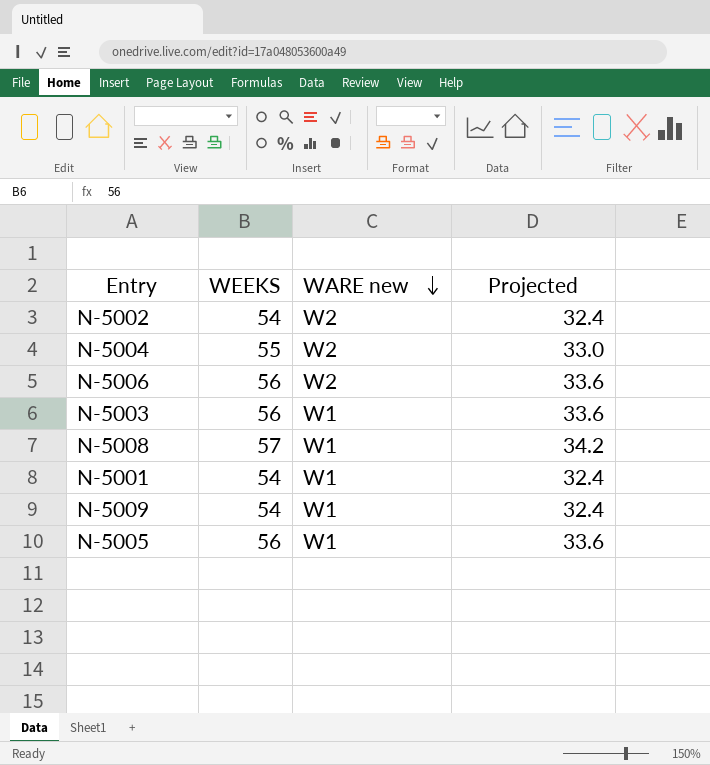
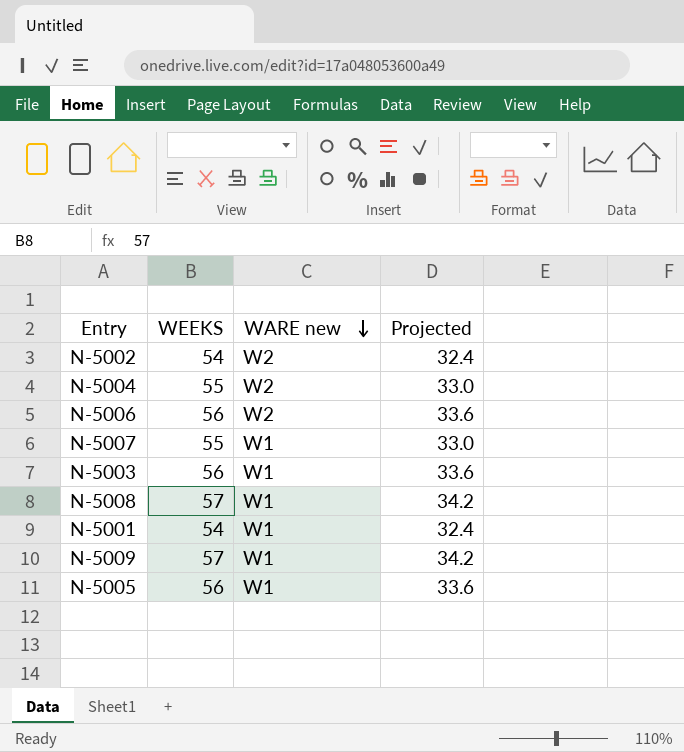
row N-5007: none -> 55 | W1 | 33.0
N-5009 | WEEKS: 54 -> 57
N-5009 | Projected: 32.4 -> 34.2

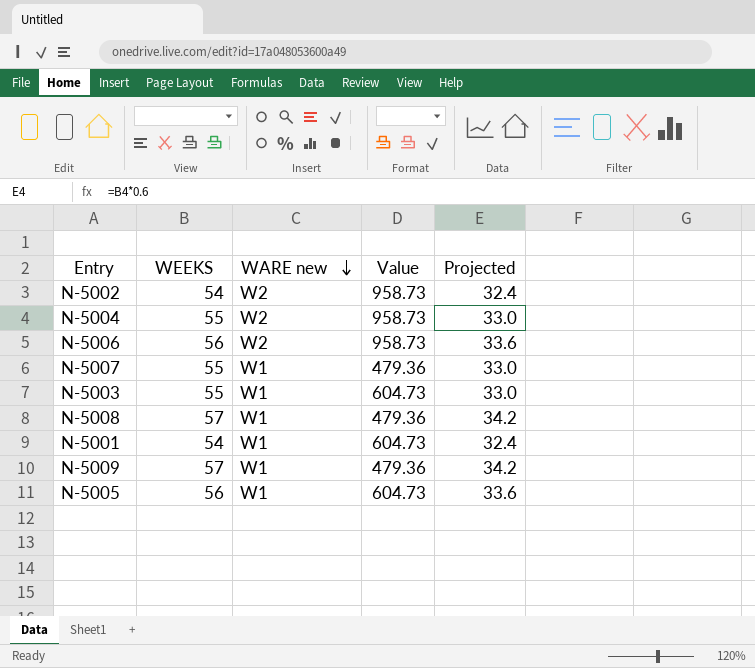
column Value | position: none -> 4
N-5003 | WEEKS: 56 -> 55
N-5003 | Projected: 33.6 -> 33.0

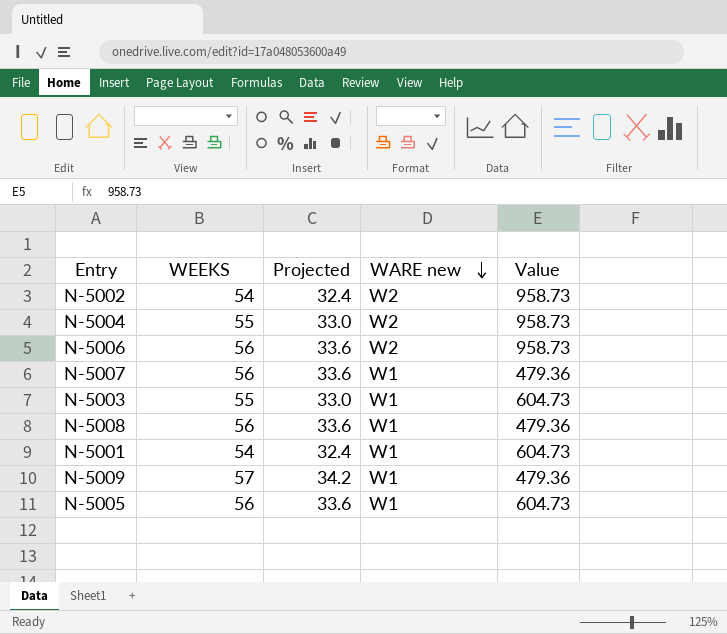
column Projected | position: 5 -> 3
N-5007 | WEEKS: 55 -> 56
N-5007 | Projected: 33.0 -> 33.6
N-5008 | WEEKS: 57 -> 56
N-5008 | Projected: 34.2 -> 33.6

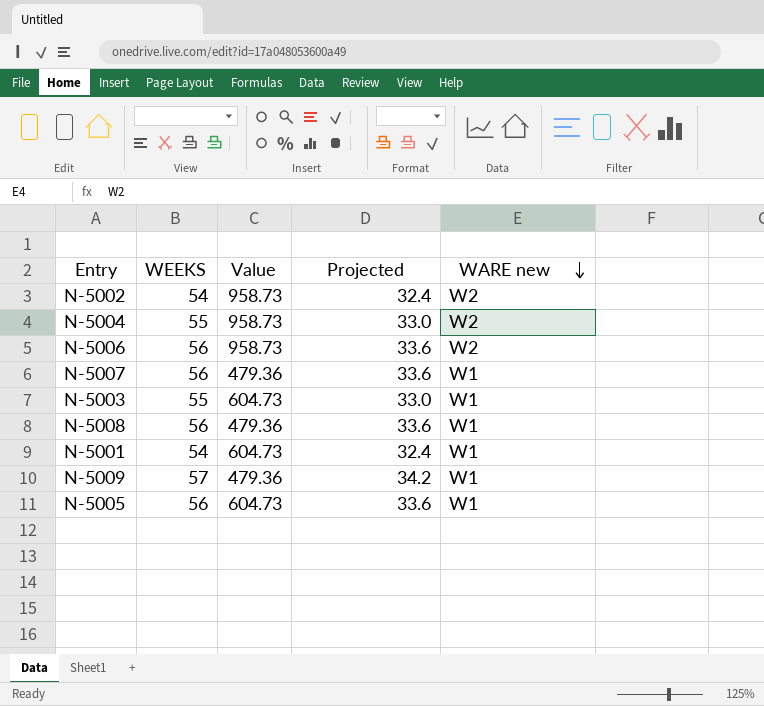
column Value | position: 5 -> 3

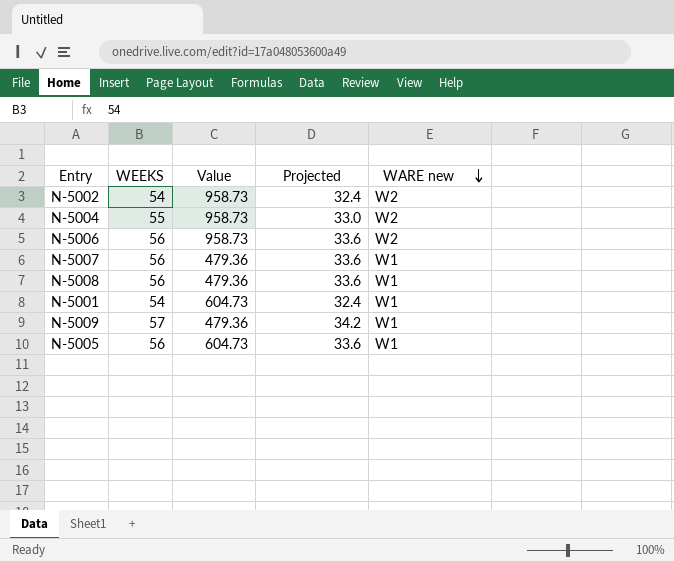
row N-5003: 55 | 604.73 | 33.0 | W1 -> none

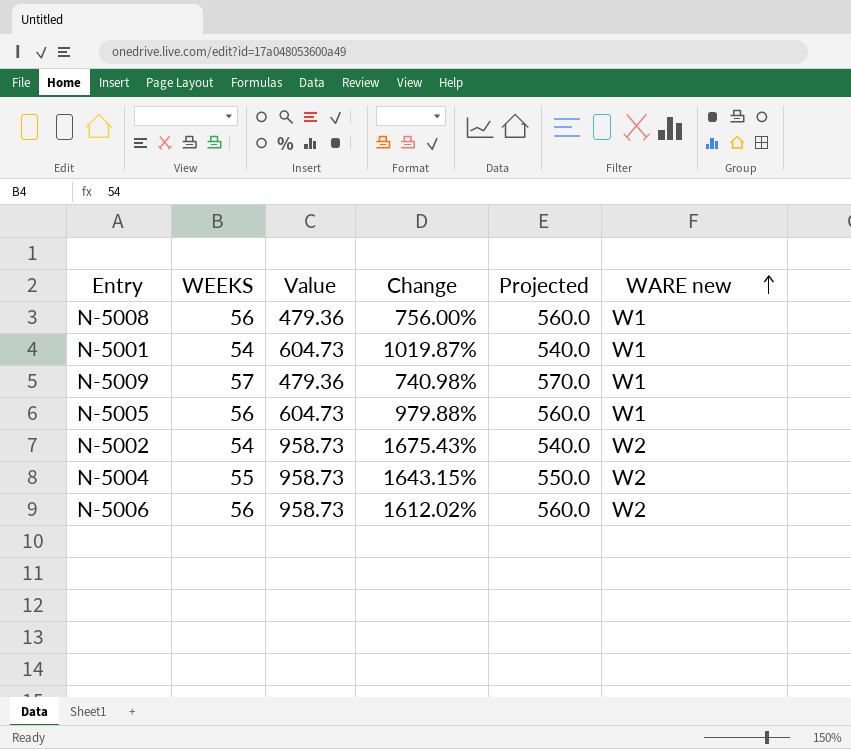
row order: WARE new descending -> WARE new ascending
column Change | formula: none -> ([Value] - [WEEKS]) / [WEEKS]
column Projected | formula: [WEEKS] * 0.6 -> [WEEKS] * 10
row N-5007: 56 | 479.36 | 33.6 | W1 -> none

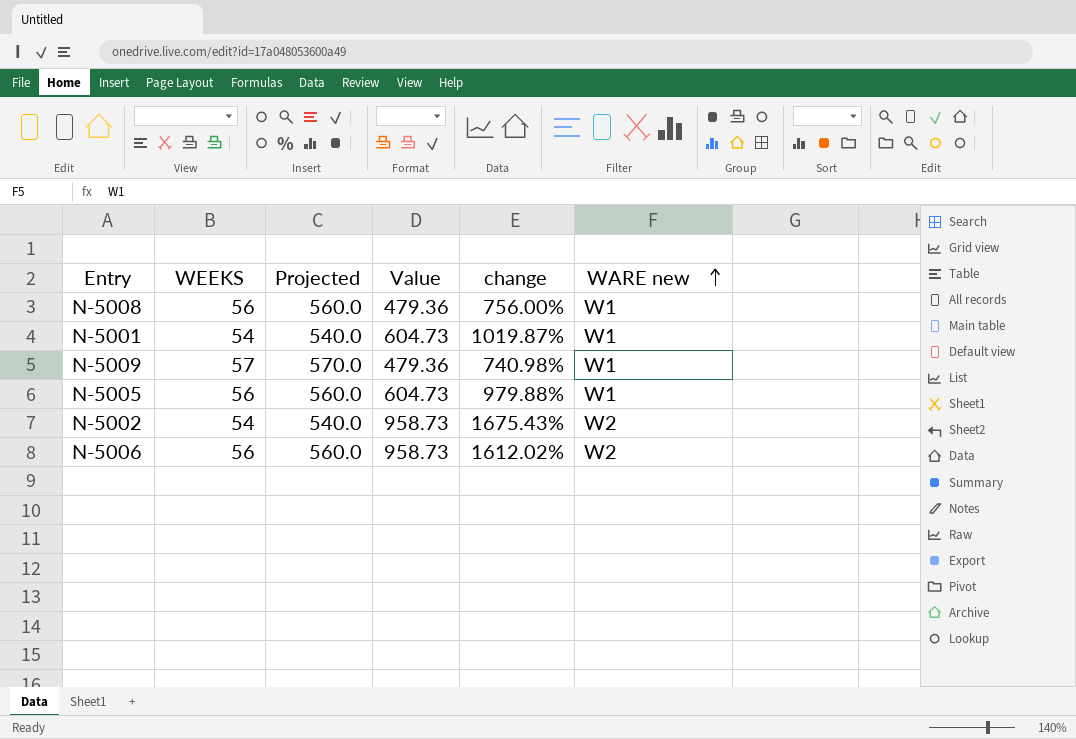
column Projected | position: 5 -> 3
column name: Change -> change
row N-5004: 55 | 958.73 | 1643.15% | 550.0 | W2 -> none

